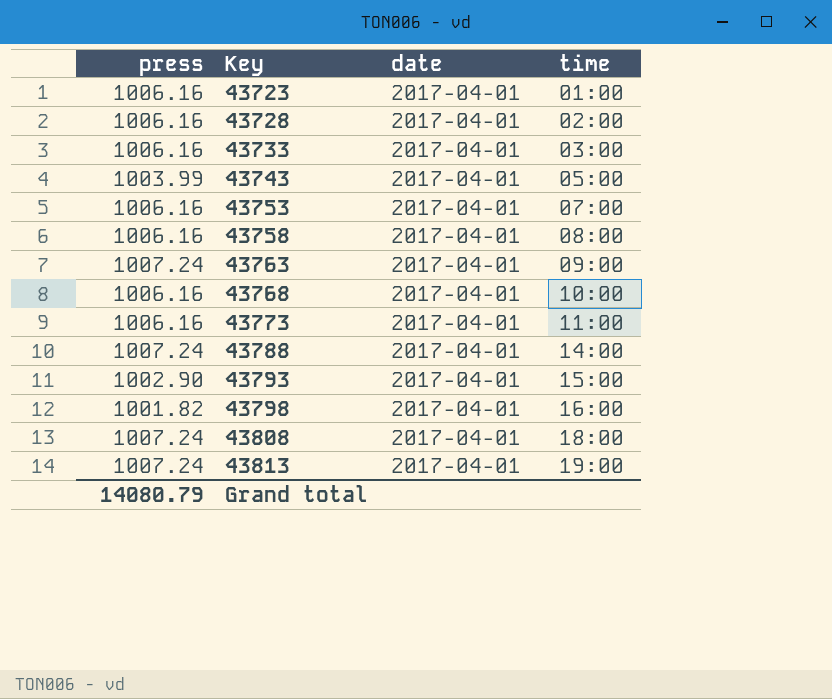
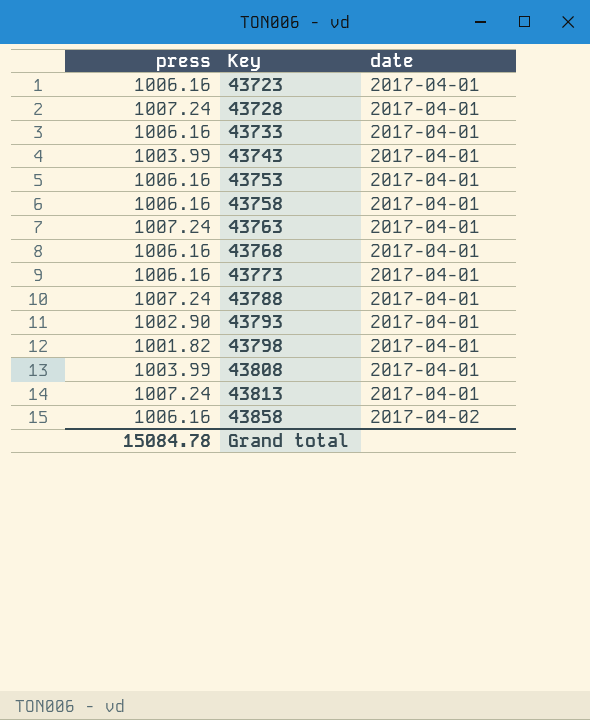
column time | position: 4 -> none
43728 | press: 1006.16 -> 1007.24
43808 | press: 1007.24 -> 1003.99
row 43858: none -> 1006.16 | 2017-04-02
Grand total | press: 14080.79 -> 15084.78

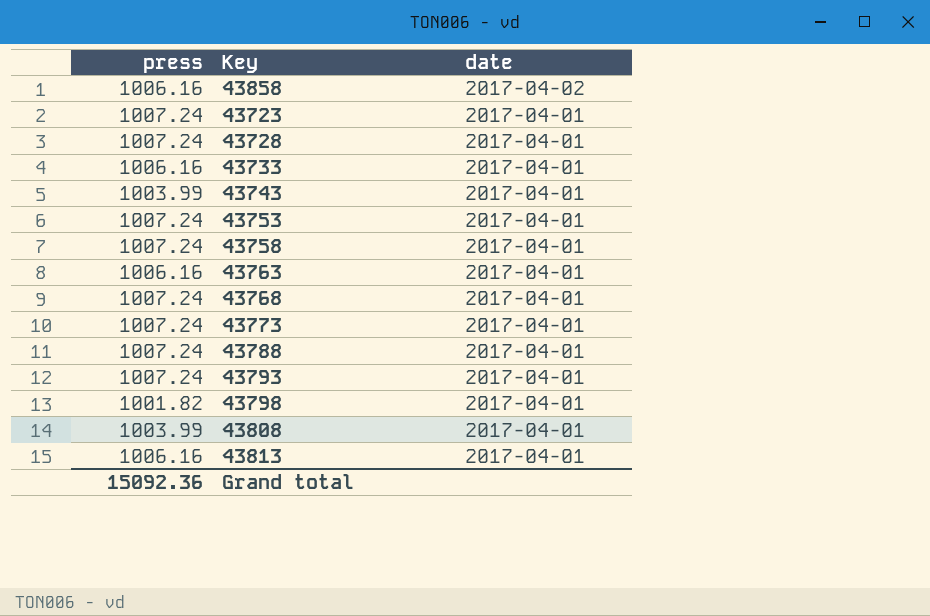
row order: Key ascending -> date descending
43723 | press: 1006.16 -> 1007.24
43753 | press: 1006.16 -> 1007.24
43758 | press: 1006.16 -> 1007.24
43763 | press: 1007.24 -> 1006.16
43768 | press: 1006.16 -> 1007.24
43773 | press: 1006.16 -> 1007.24
43793 | press: 1002.90 -> 1007.24
43813 | press: 1007.24 -> 1006.16
Grand total | press: 15084.78 -> 15092.36

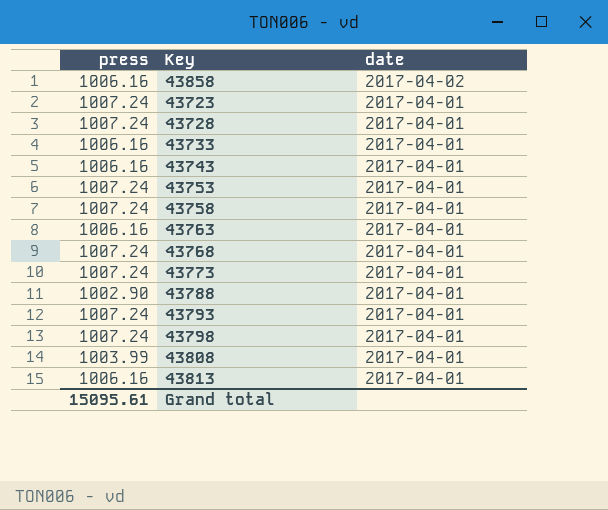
43743 | press: 1003.99 -> 1006.16
43788 | press: 1007.24 -> 1002.90
43798 | press: 1001.82 -> 1007.24
Grand total | press: 15092.36 -> 15095.61

